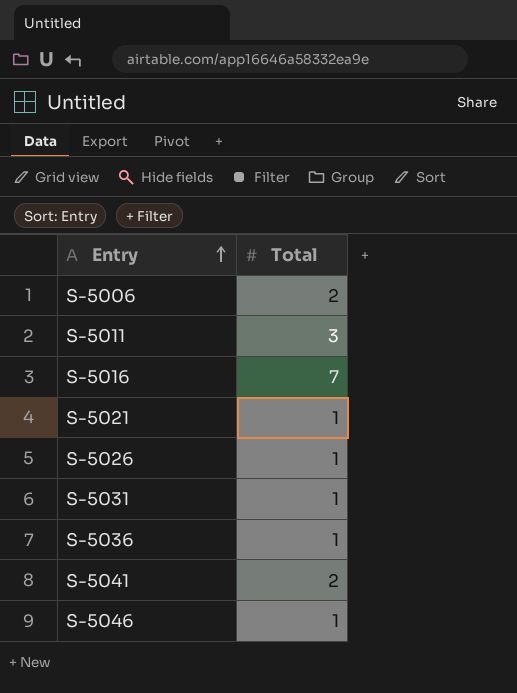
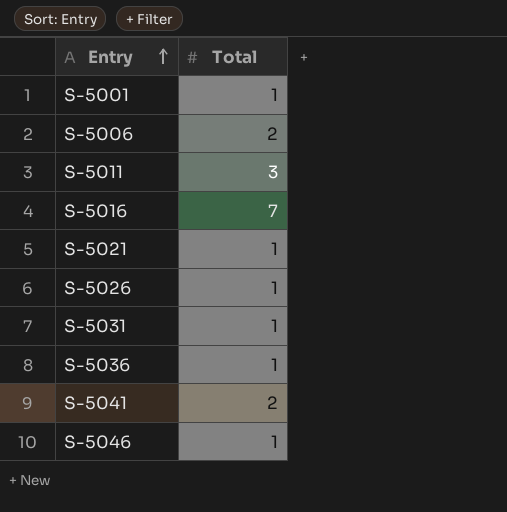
row S-5001: none -> 1

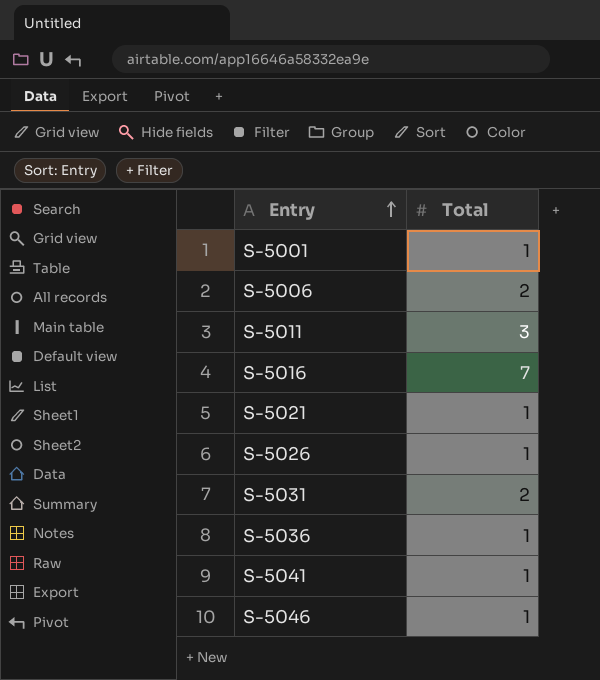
S-5031 | Total: 1 -> 2
S-5041 | Total: 2 -> 1

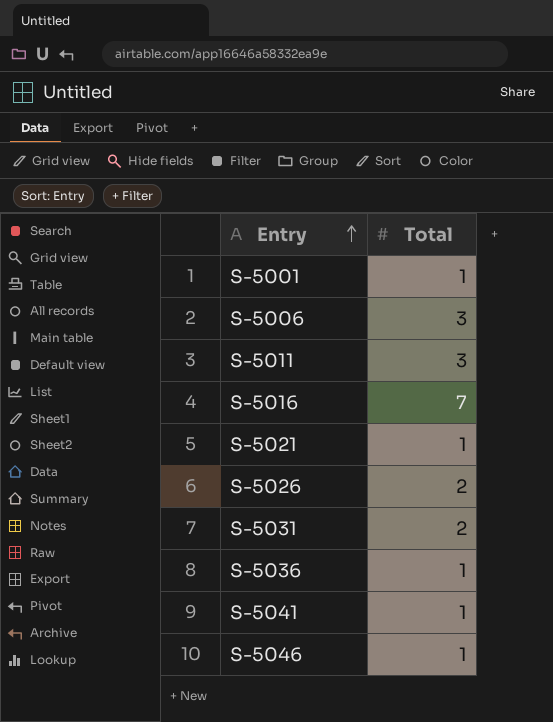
S-5006 | Total: 2 -> 3
S-5026 | Total: 1 -> 2

